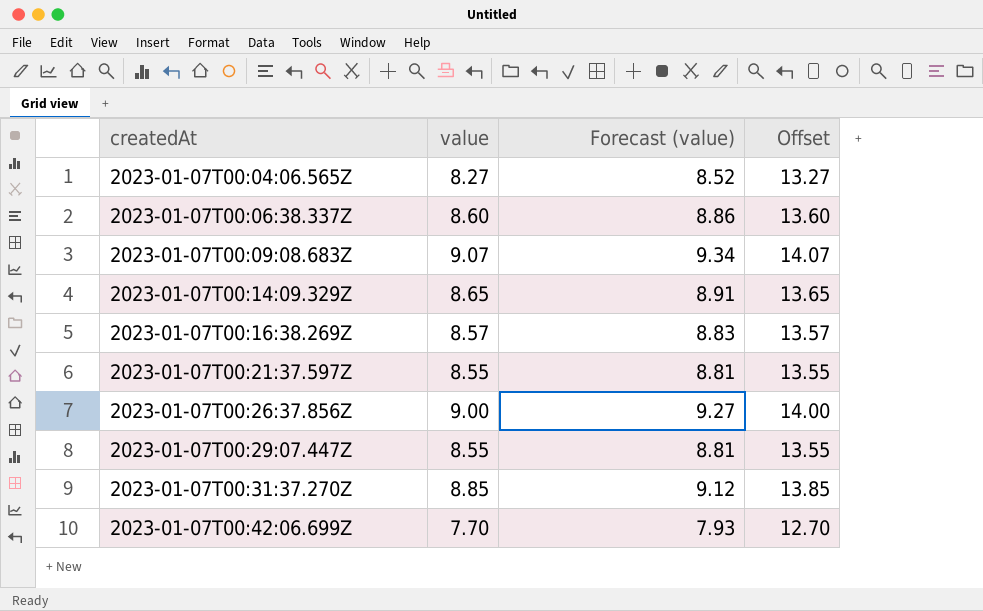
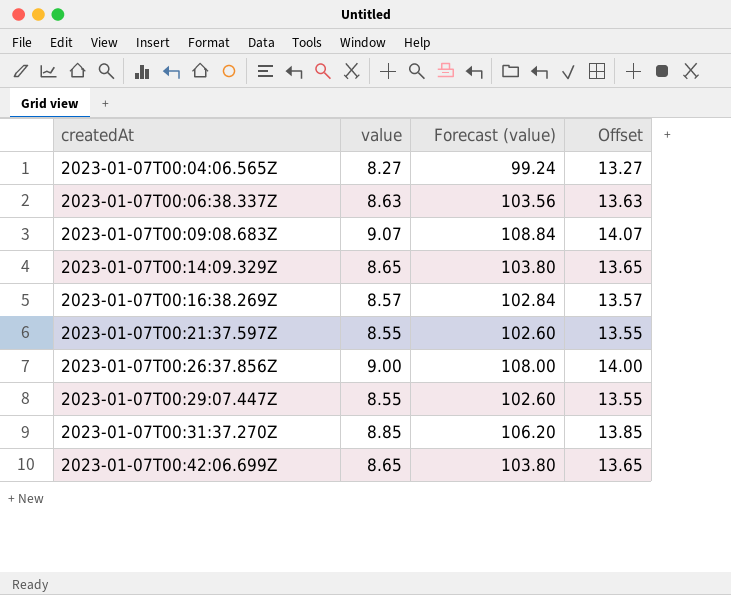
column Forecast (value) | formula: [value] * 1.03 -> [value] * 12
2023-01-07T00:06:38.337Z | value: 8.60 -> 8.63
2023-01-07T00:06:38.337Z | Offset: 13.60 -> 13.63
2023-01-07T00:42:06.699Z | value: 7.70 -> 8.65
2023-01-07T00:42:06.699Z | Offset: 12.70 -> 13.65

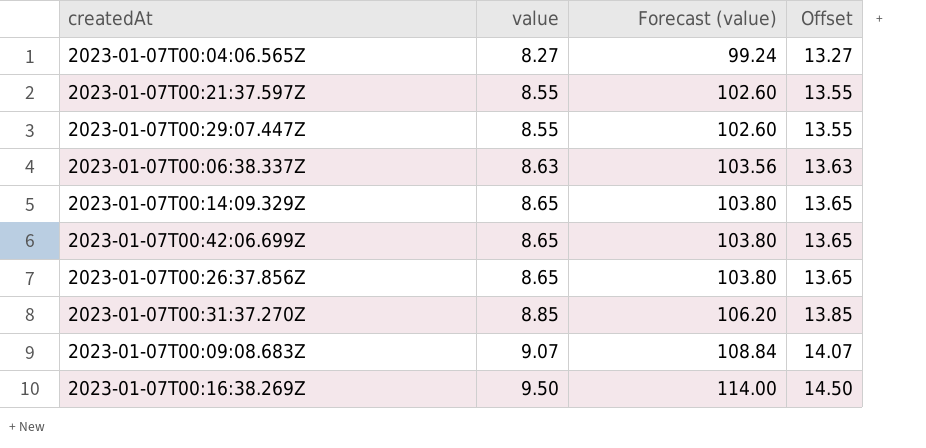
row order: createdAt ascending -> value ascending
2023-01-07T00:26:37.856Z | value: 9.00 -> 8.65
2023-01-07T00:26:37.856Z | Forecast (value): 108.00 -> 103.80
2023-01-07T00:26:37.856Z | Offset: 14.00 -> 13.65
2023-01-07T00:16:38.269Z | value: 8.57 -> 9.50
2023-01-07T00:16:38.269Z | Forecast (value): 102.84 -> 114.00
2023-01-07T00:16:38.269Z | Offset: 13.57 -> 14.50

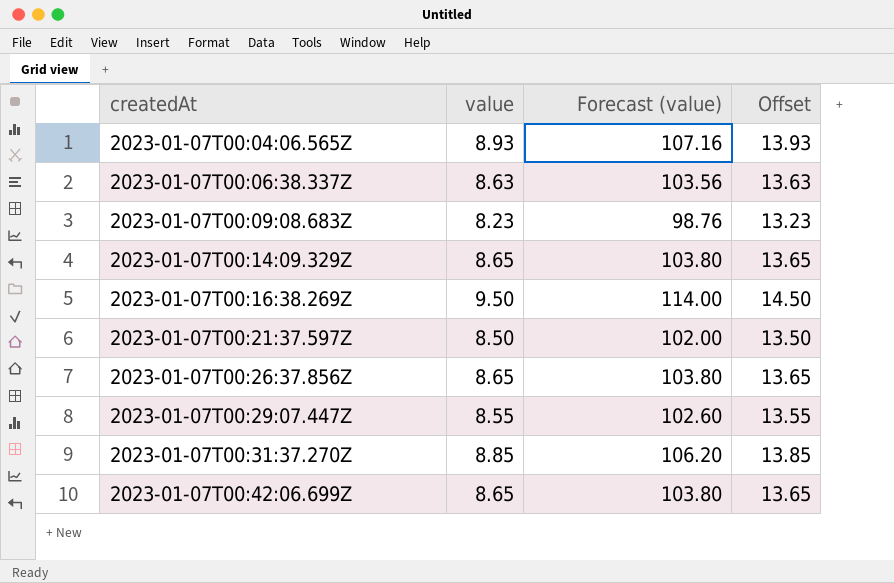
row order: value ascending -> createdAt ascending
2023-01-07T00:04:06.565Z | value: 8.27 -> 8.93
2023-01-07T00:04:06.565Z | Forecast (value): 99.24 -> 107.16
2023-01-07T00:04:06.565Z | Offset: 13.27 -> 13.93
2023-01-07T00:09:08.683Z | value: 9.07 -> 8.23
2023-01-07T00:09:08.683Z | Forecast (value): 108.84 -> 98.76
2023-01-07T00:09:08.683Z | Offset: 14.07 -> 13.23
2023-01-07T00:21:37.597Z | value: 8.55 -> 8.50
2023-01-07T00:21:37.597Z | Forecast (value): 102.60 -> 102.00
2023-01-07T00:21:37.597Z | Offset: 13.55 -> 13.50

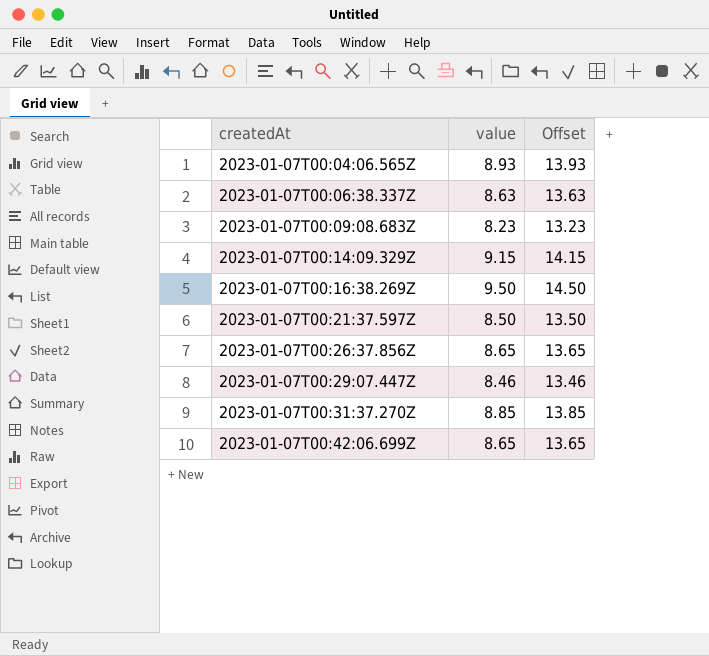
column Forecast (value) | formula: [value] * 12 -> none
2023-01-07T00:14:09.329Z | value: 8.65 -> 9.15
2023-01-07T00:14:09.329Z | Offset: 13.65 -> 14.15
2023-01-07T00:29:07.447Z | value: 8.55 -> 8.46
2023-01-07T00:29:07.447Z | Offset: 13.55 -> 13.46

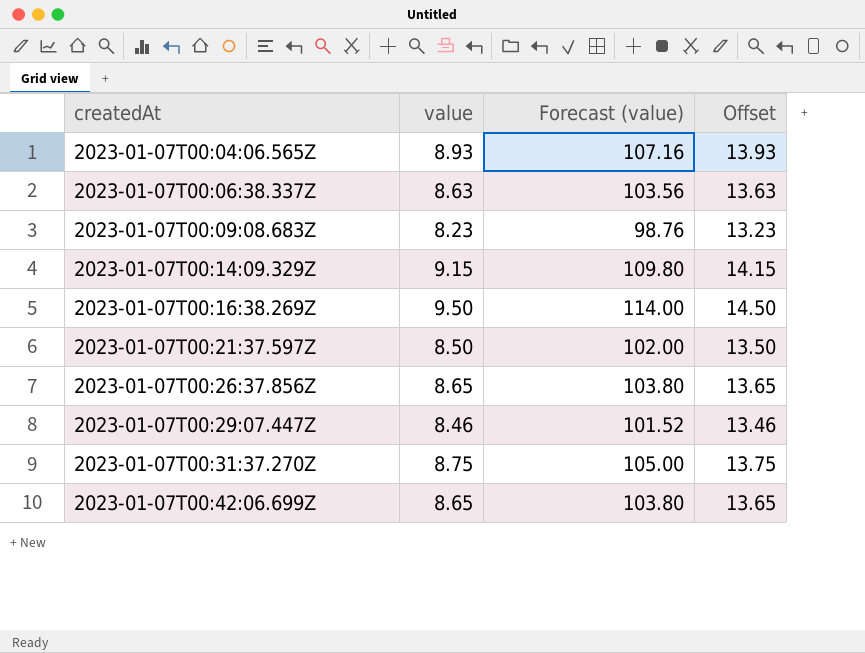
column Forecast (value) | formula: none -> [value] * 12
2023-01-07T00:31:37.270Z | value: 8.85 -> 8.75
2023-01-07T00:31:37.270Z | Offset: 13.85 -> 13.75

